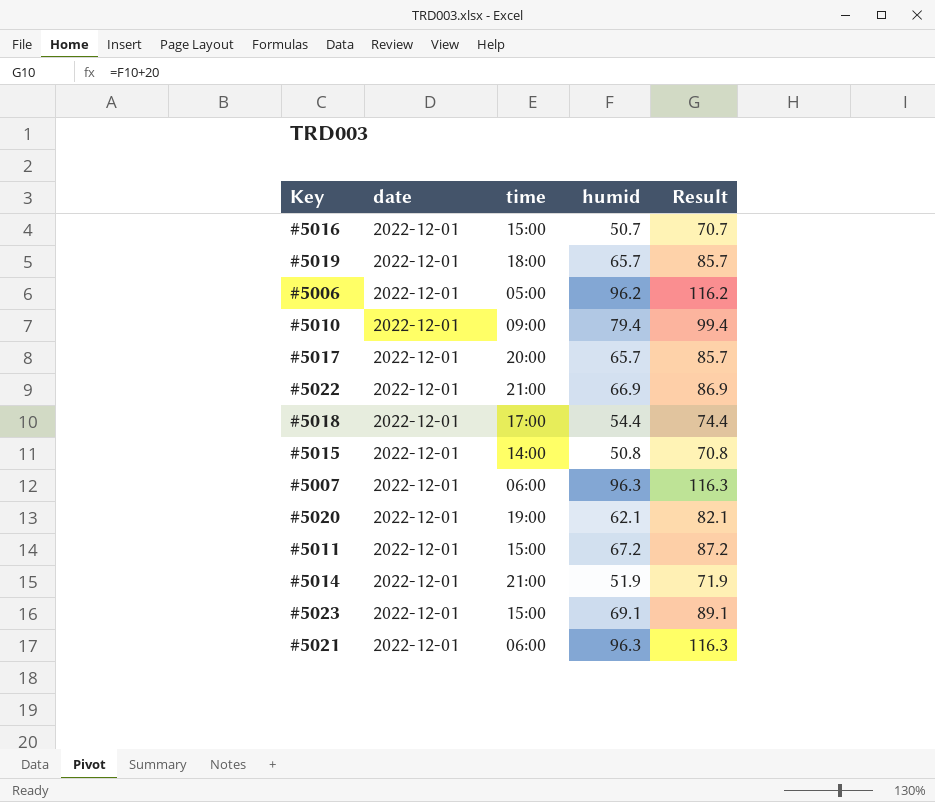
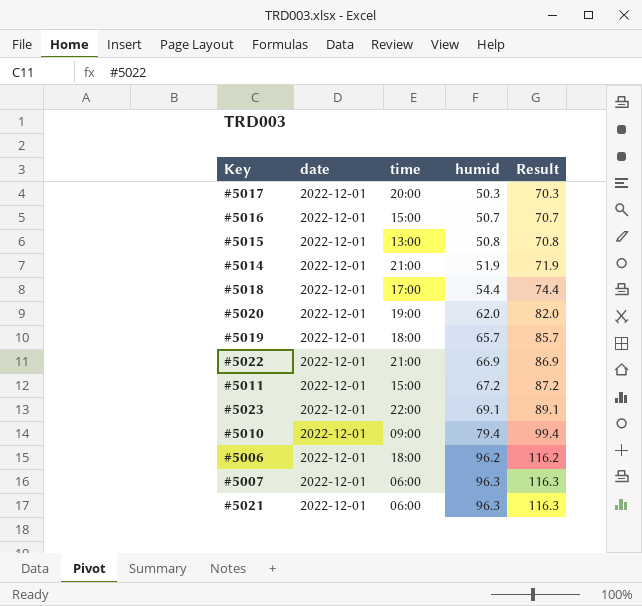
row order: none -> humid ascending
#5017 | humid: 65.7 -> 50.3
#5017 | Result: 85.7 -> 70.3
#5015 | time: 14:00 -> 13:00
#5020 | humid: 62.1 -> 62.0
#5020 | Result: 82.1 -> 82.0
#5023 | time: 15:00 -> 22:00
#5006 | time: 05:00 -> 18:00

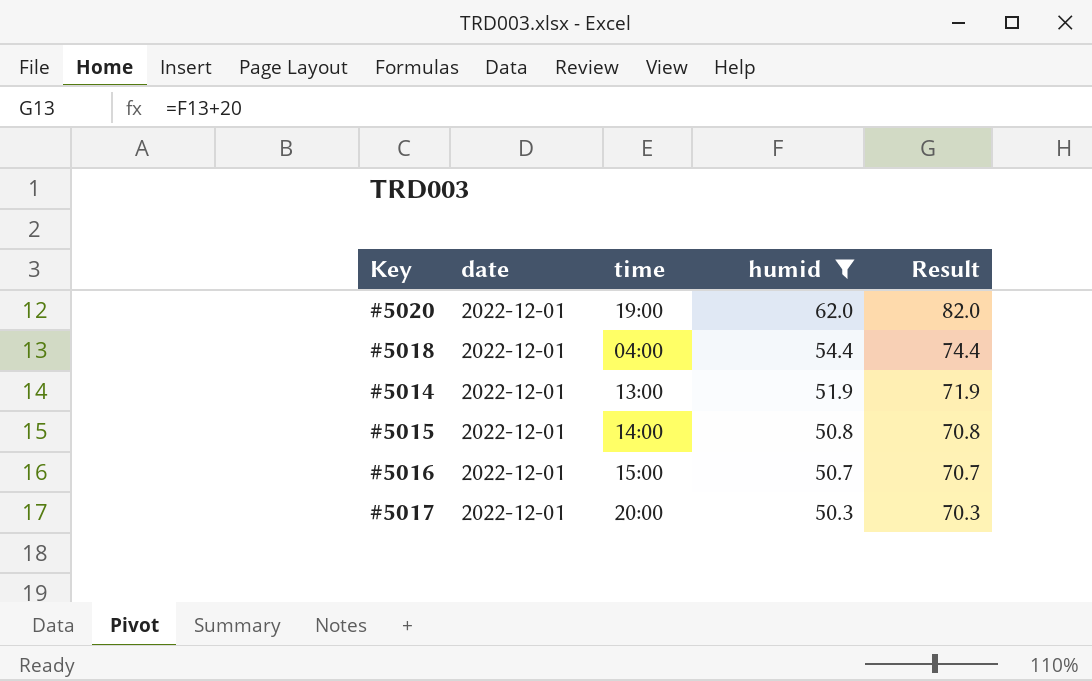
filter: none -> humid <= 62.0
row order: humid ascending -> humid descending
#5018 | time: 17:00 -> 04:00
#5014 | time: 21:00 -> 13:00
#5015 | time: 13:00 -> 14:00

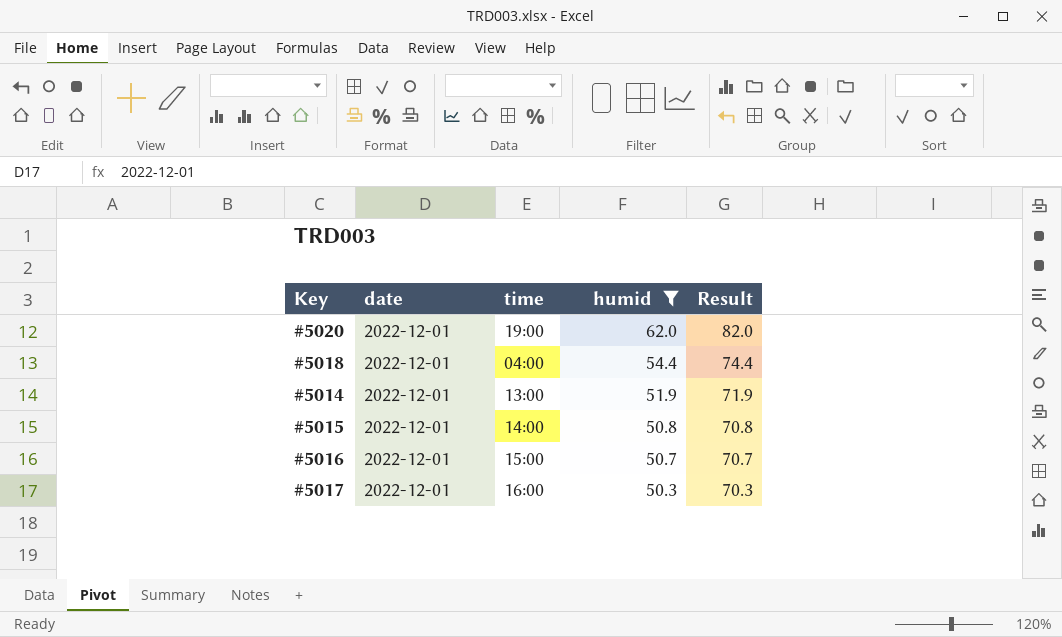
#5017 | time: 20:00 -> 16:00

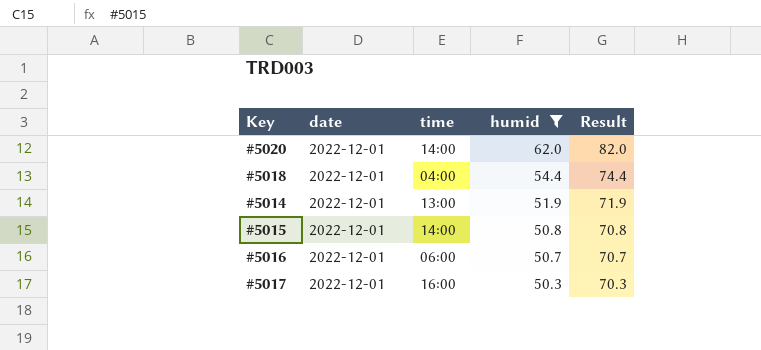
#5020 | time: 19:00 -> 14:00
#5016 | time: 15:00 -> 06:00

